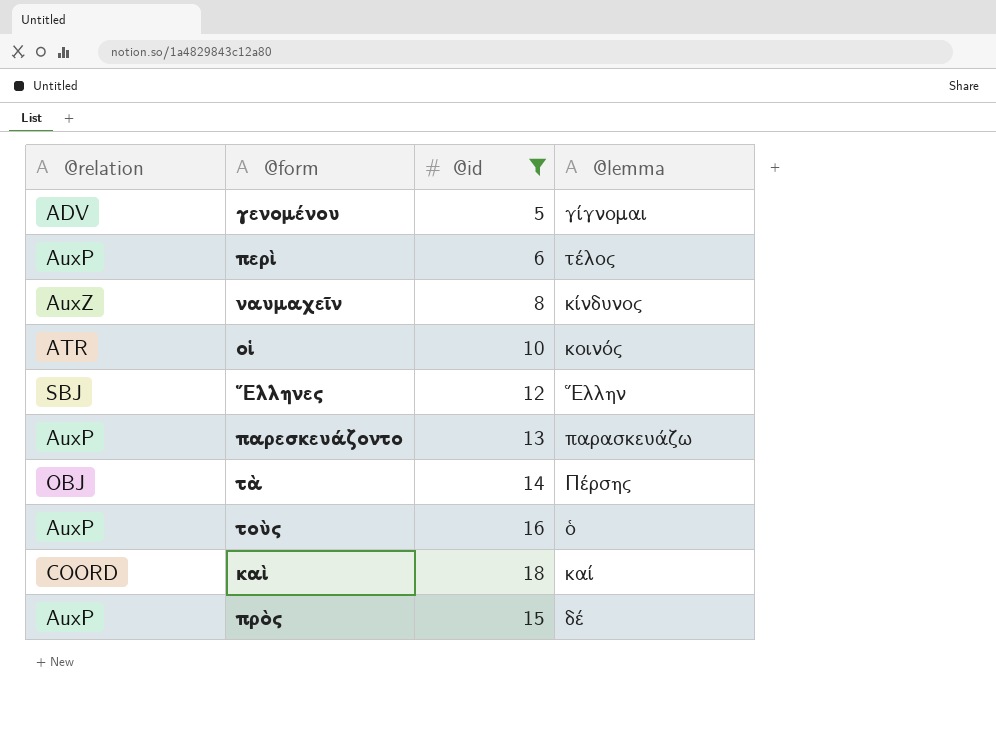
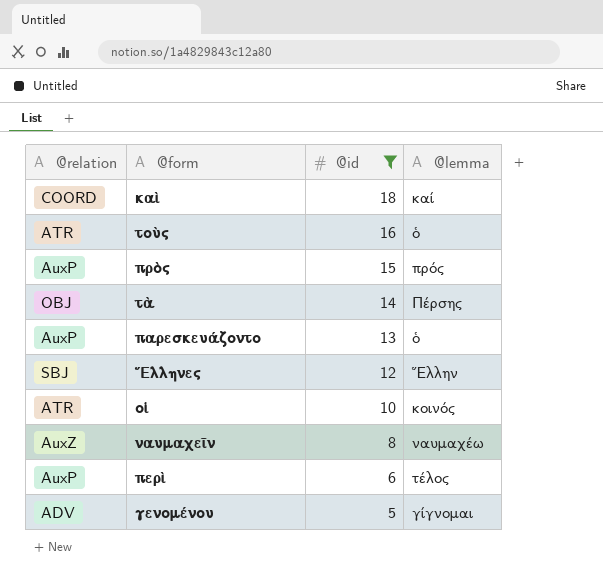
row order: none -> @id descending
τοὺς | @relation: AuxP -> ATR
πρὸς | @lemma: δέ -> πρός
παρεσκευάζοντο | @lemma: παρασκευάζω -> ὁ
ναυμαχεῖν | @lemma: κίνδυνος -> ναυμαχέω

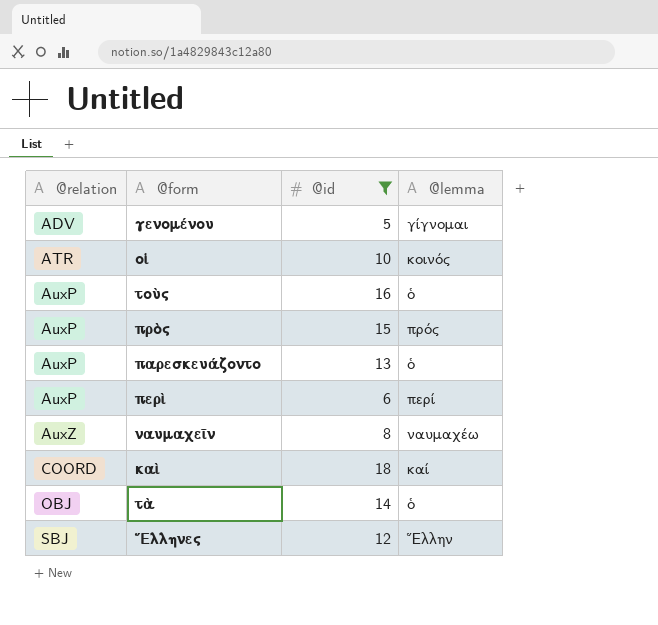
row order: @id descending -> @relation ascending
τοὺς | @relation: ATR -> AuxP
περὶ | @lemma: τέλος -> περί
τὰ | @lemma: Πέρσης -> ὁ

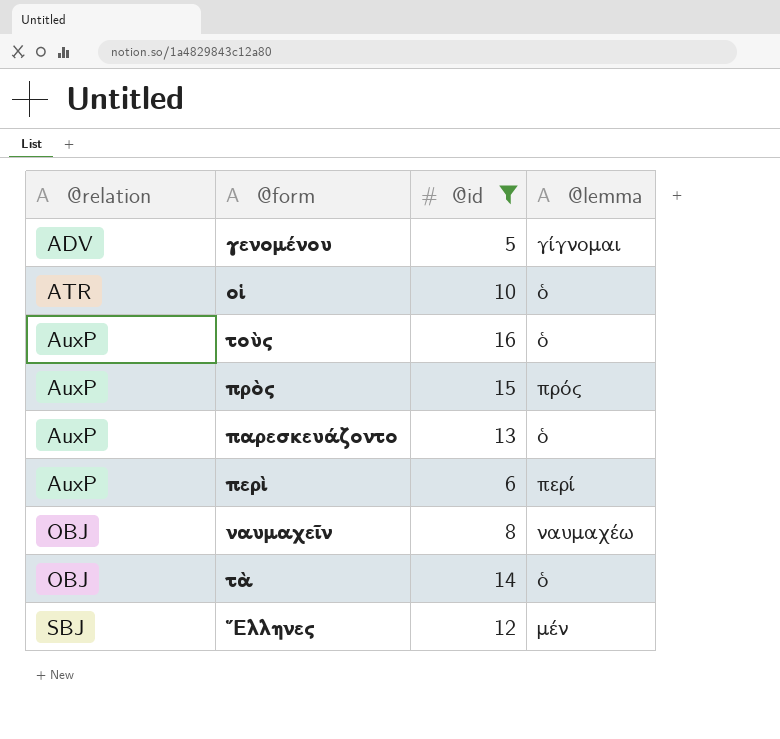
row καὶ: COORD | 18 | καί -> none
οἱ | @lemma: κοινός -> ὁ
ναυμαχεῖν | @relation: AuxZ -> OBJ
Ἕλληνες | @lemma: Ἕλλην -> μέν

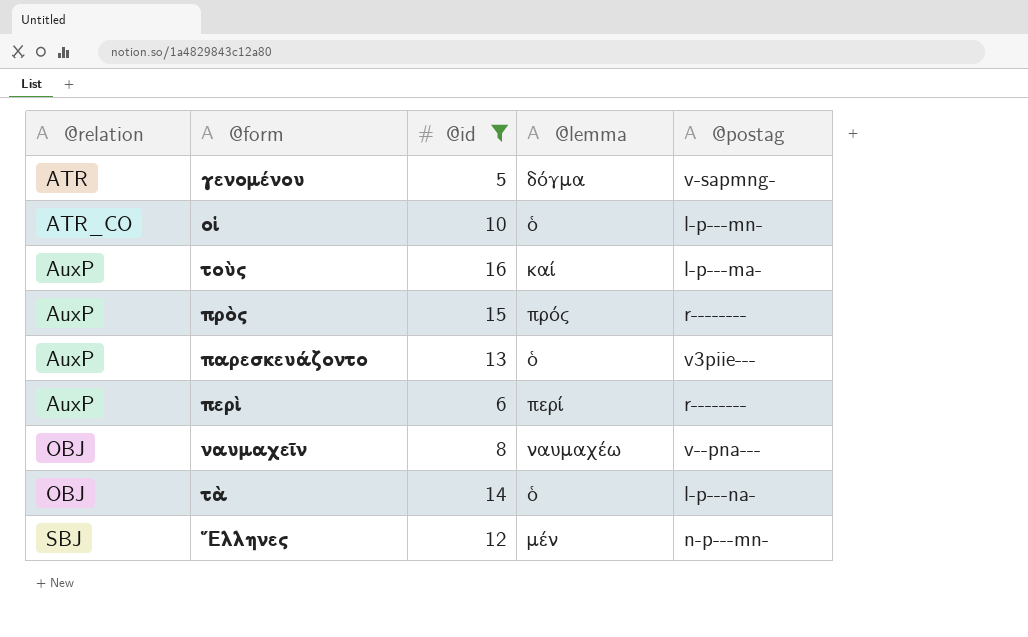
column @postag | position: none -> 5
γενομένου | @relation: ADV -> ATR
γενομένου | @lemma: γίγνομαι -> δόγμα
οἱ | @relation: ATR -> ATR_CO
τοὺς | @lemma: ὁ -> καί

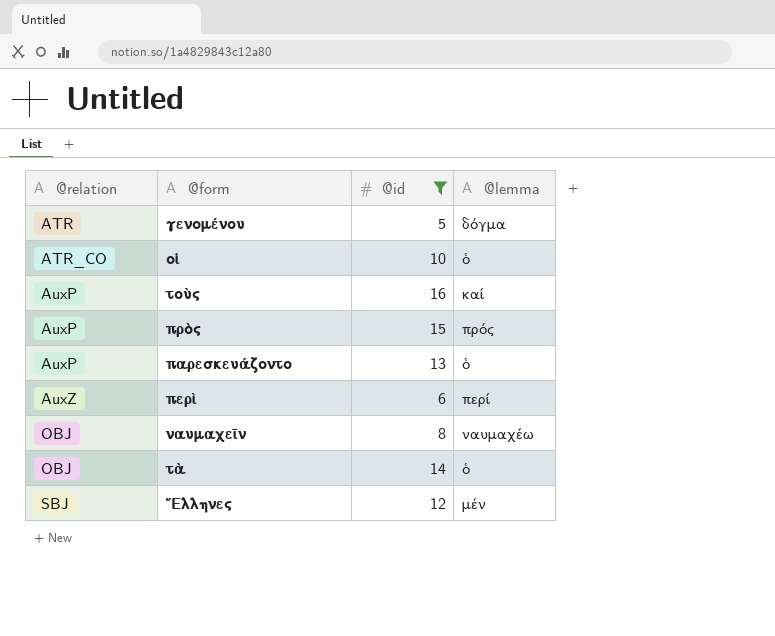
column @postag | position: 5 -> none
περὶ | @relation: AuxP -> AuxZ

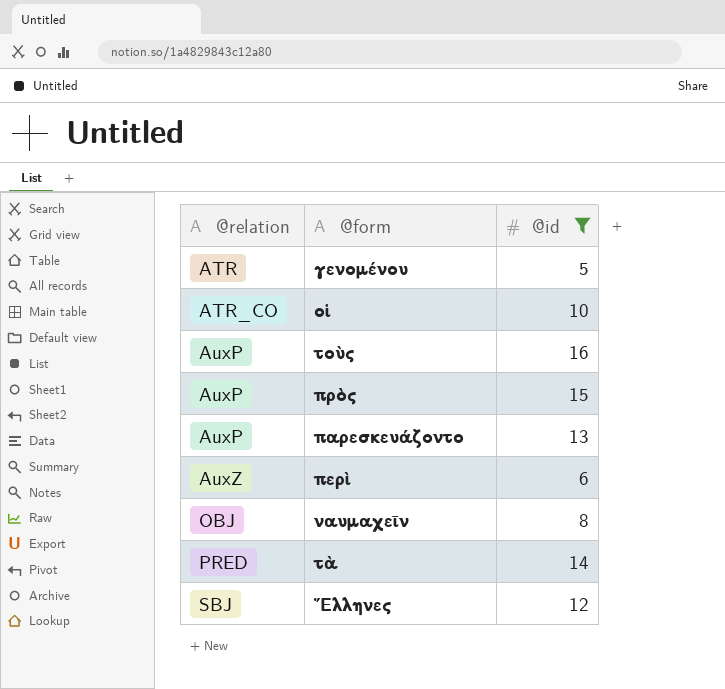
column @lemma | position: 4 -> none
τὰ | @relation: OBJ -> PRED

